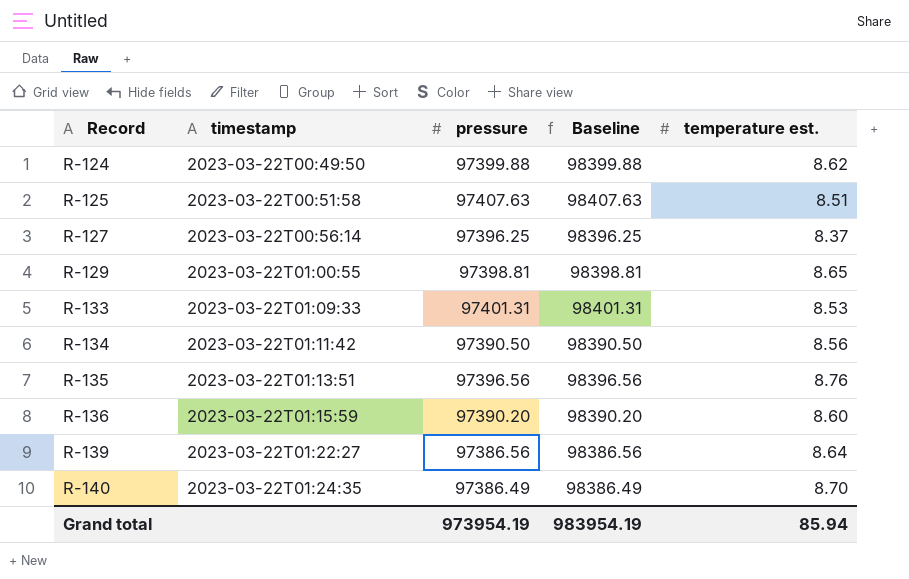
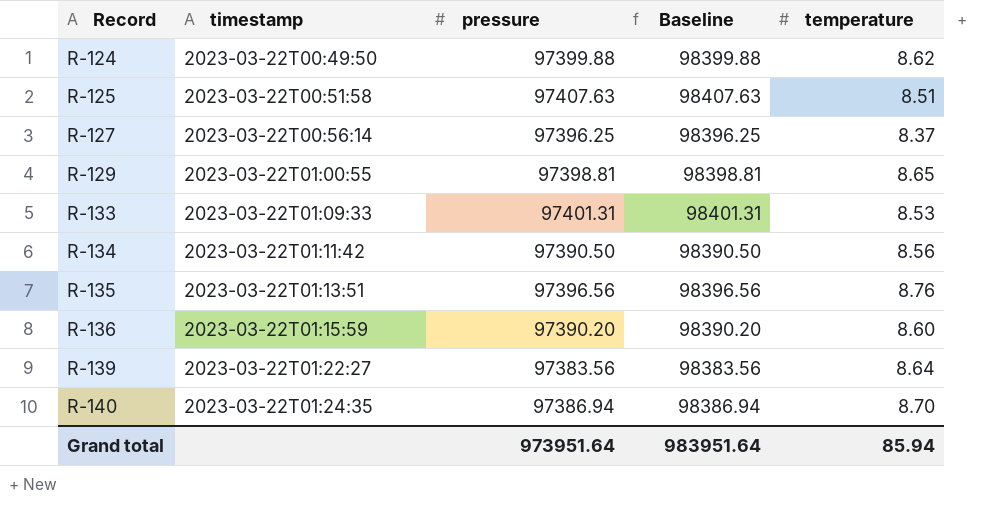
column name: temperature est. -> temperature
R-139 | pressure: 97386.56 -> 97383.56
R-139 | Baseline: 98386.56 -> 98383.56
R-140 | pressure: 97386.49 -> 97386.94
R-140 | Baseline: 98386.49 -> 98386.94
Grand total | pressure: 973954.19 -> 973951.64
Grand total | Baseline: 983954.19 -> 983951.64

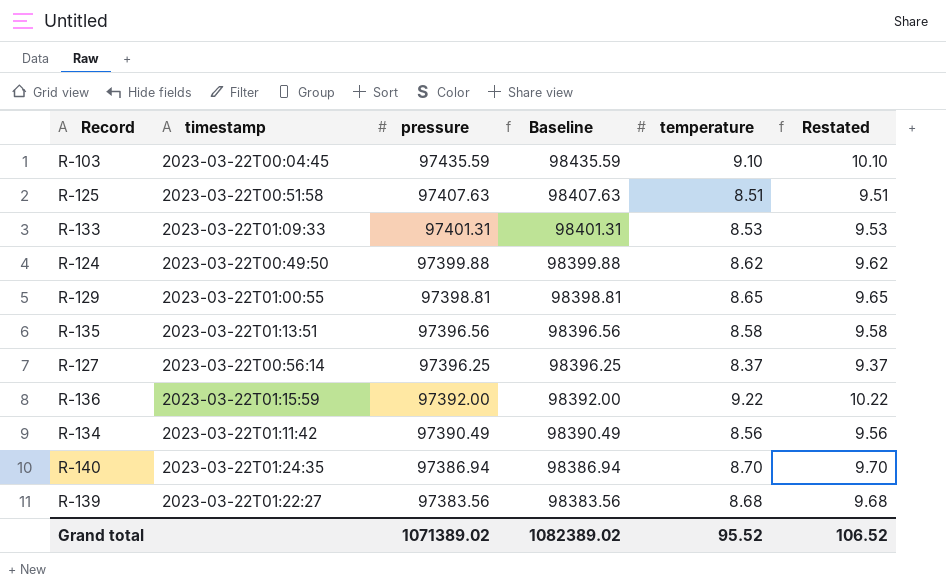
row order: Record ascending -> pressure descending
column Restated | formula: none -> [temperature] + 1
row R-103: none -> 2023-03-22T00:04:45 | 97435.59 | 98435.59 | 9.10 | 10.10
R-135 | temperature: 8.76 -> 8.58
R-136 | pressure: 97390.20 -> 97392.00
R-136 | Baseline: 98390.20 -> 98392.00
R-136 | temperature: 8.60 -> 9.22
R-134 | pressure: 97390.50 -> 97390.49
R-134 | Baseline: 98390.50 -> 98390.49
R-139 | temperature: 8.64 -> 8.68
Grand total | pressure: 973951.64 -> 1071389.02
Grand total | Baseline: 983951.64 -> 1082389.02
Grand total | temperature: 85.94 -> 95.52

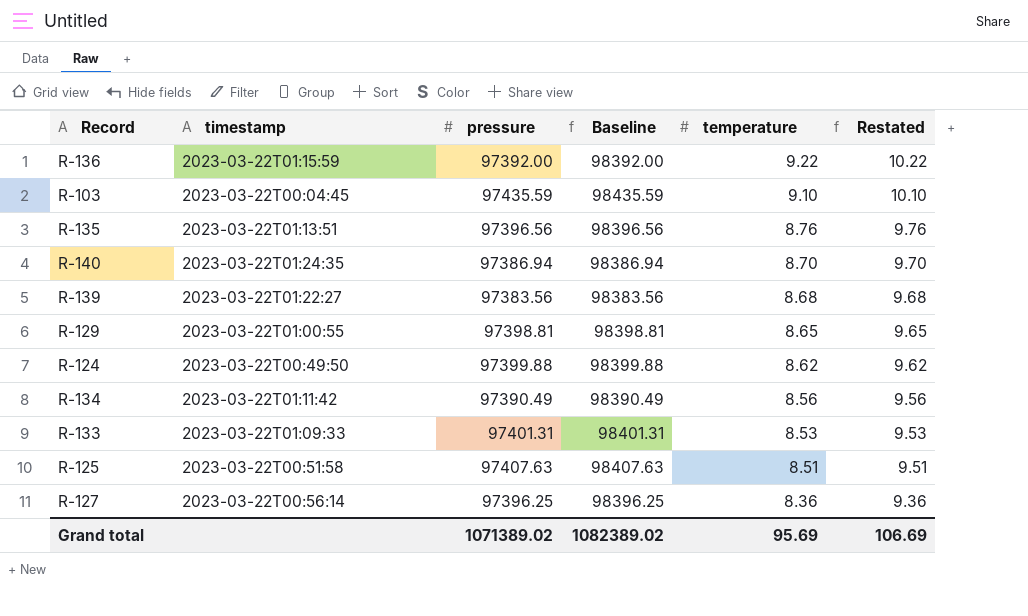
row order: pressure descending -> temperature descending
R-135 | temperature: 8.58 -> 8.76
R-135 | Restated: 9.58 -> 9.76
R-127 | temperature: 8.37 -> 8.36
R-127 | Restated: 9.37 -> 9.36
Grand total | temperature: 95.52 -> 95.69
Grand total | Restated: 106.52 -> 106.69

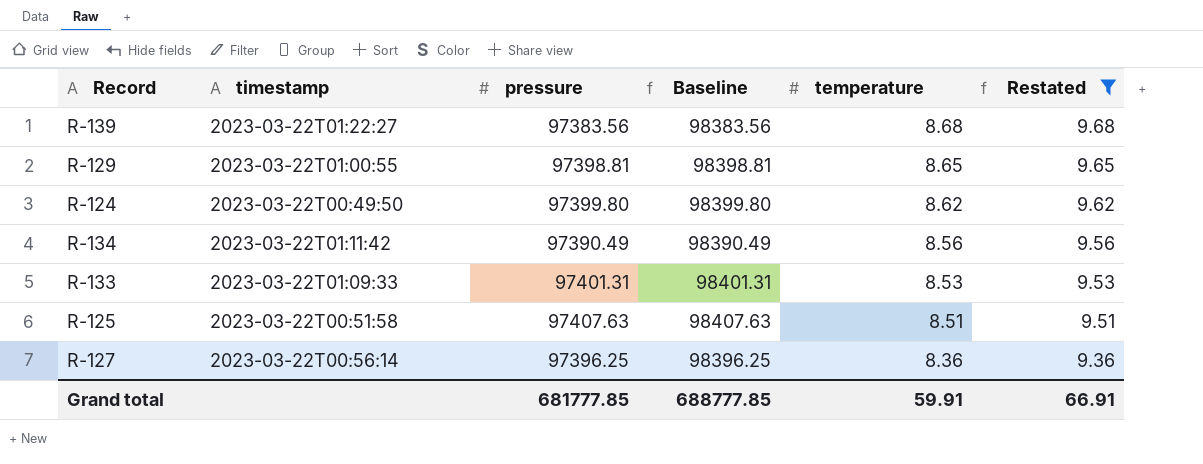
filter: none -> Restated <= 9.68
R-124 | pressure: 97399.88 -> 97399.80
R-124 | Baseline: 98399.88 -> 98399.80
Grand total | pressure: 1071389.02 -> 681777.85
Grand total | Baseline: 1082389.02 -> 688777.85
Grand total | temperature: 95.69 -> 59.91
Grand total | Restated: 106.69 -> 66.91

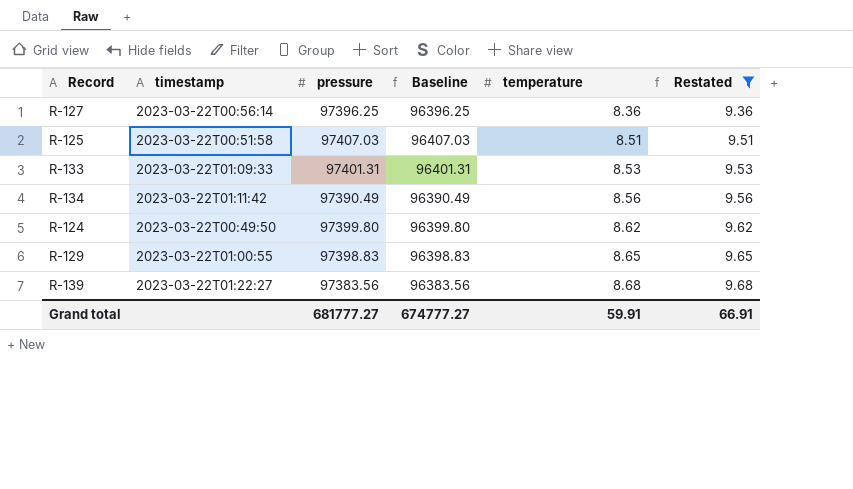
row order: temperature descending -> temperature ascending
column Baseline | formula: [pressure] + 1000 -> [pressure] - 1000
R-125 | pressure: 97407.63 -> 97407.03
R-129 | pressure: 97398.81 -> 97398.83
Grand total | pressure: 681777.85 -> 681777.27
Grand total | Baseline: 688777.85 -> 674777.27

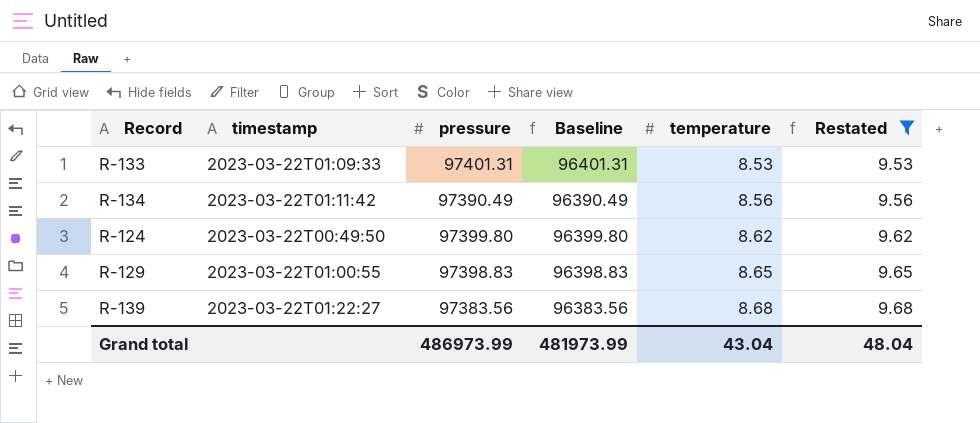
row R-127: 2023-03-22T00:56:14 | 97396.25 | 96396.25 | 8.36 | 9.36 -> none
row R-125: 2023-03-22T00:51:58 | 97407.03 | 96407.03 | 8.51 | 9.51 -> none
Grand total | pressure: 681777.27 -> 486973.99
Grand total | Baseline: 674777.27 -> 481973.99
Grand total | temperature: 59.91 -> 43.04
Grand total | Restated: 66.91 -> 48.04

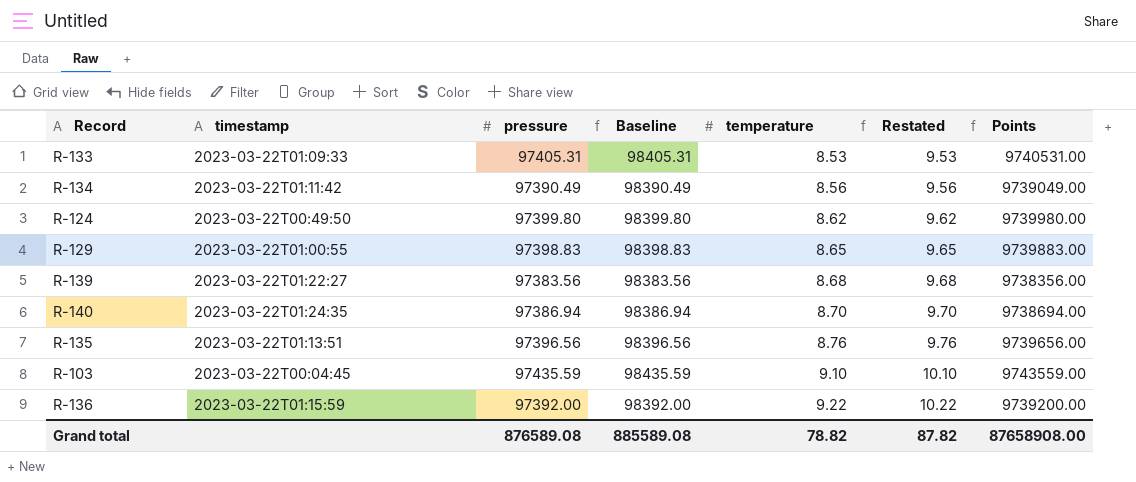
filter: Restated <= 9.68 -> none
column Baseline | formula: [pressure] - 1000 -> [pressure] + 1000
column Points | formula: none -> [pressure] * 100
R-133 | pressure: 97401.31 -> 97405.31
Grand total | pressure: 486973.99 -> 876589.08
Grand total | Baseline: 481973.99 -> 885589.08
Grand total | temperature: 43.04 -> 78.82
Grand total | Restated: 48.04 -> 87.82

